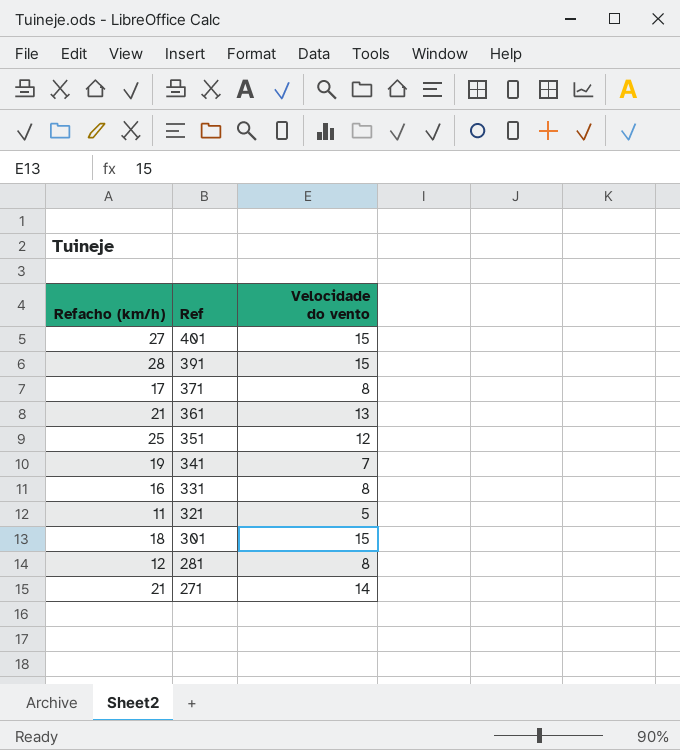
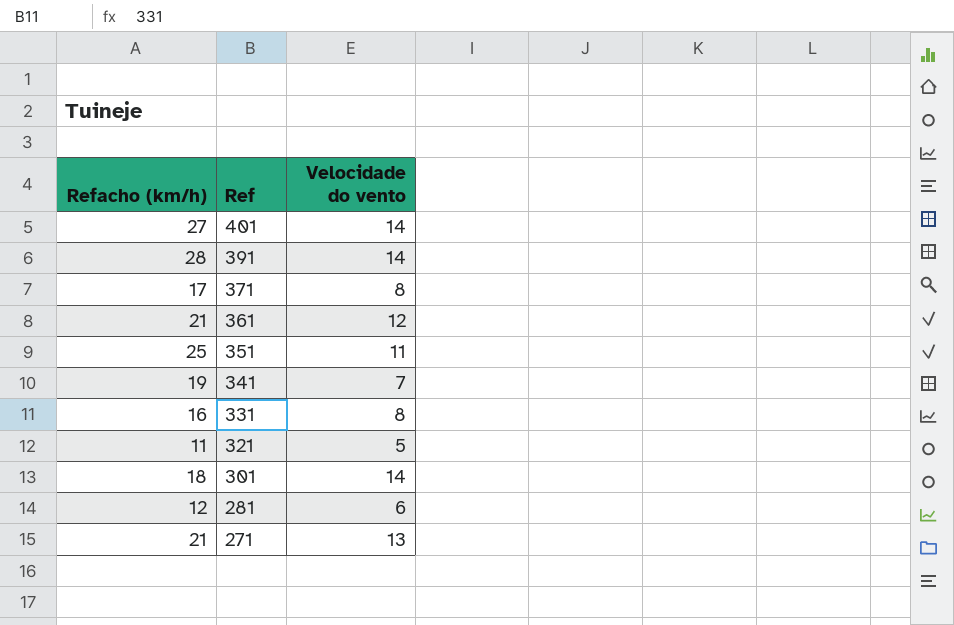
401 | Velocidade do vento: 15 -> 14
391 | Velocidade do vento: 15 -> 14
361 | Velocidade do vento: 13 -> 12
351 | Velocidade do vento: 12 -> 11
301 | Velocidade do vento: 15 -> 14
281 | Velocidade do vento: 8 -> 6
271 | Velocidade do vento: 14 -> 13

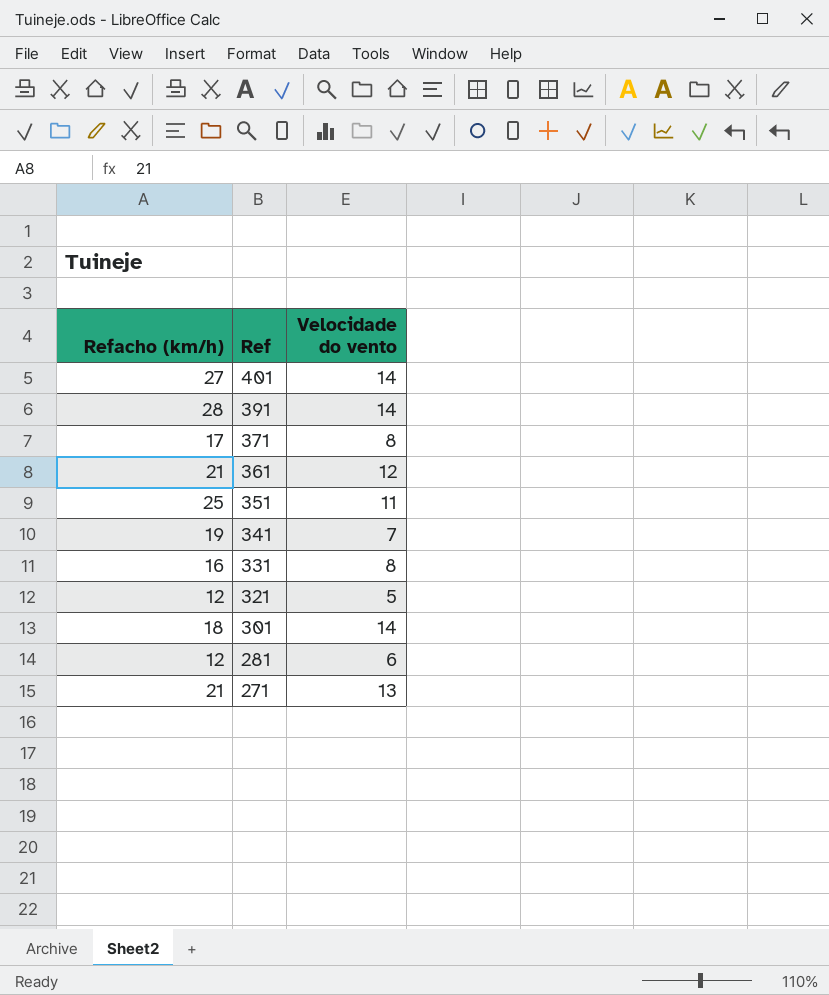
321 | Refacho (km/h): 11 -> 12

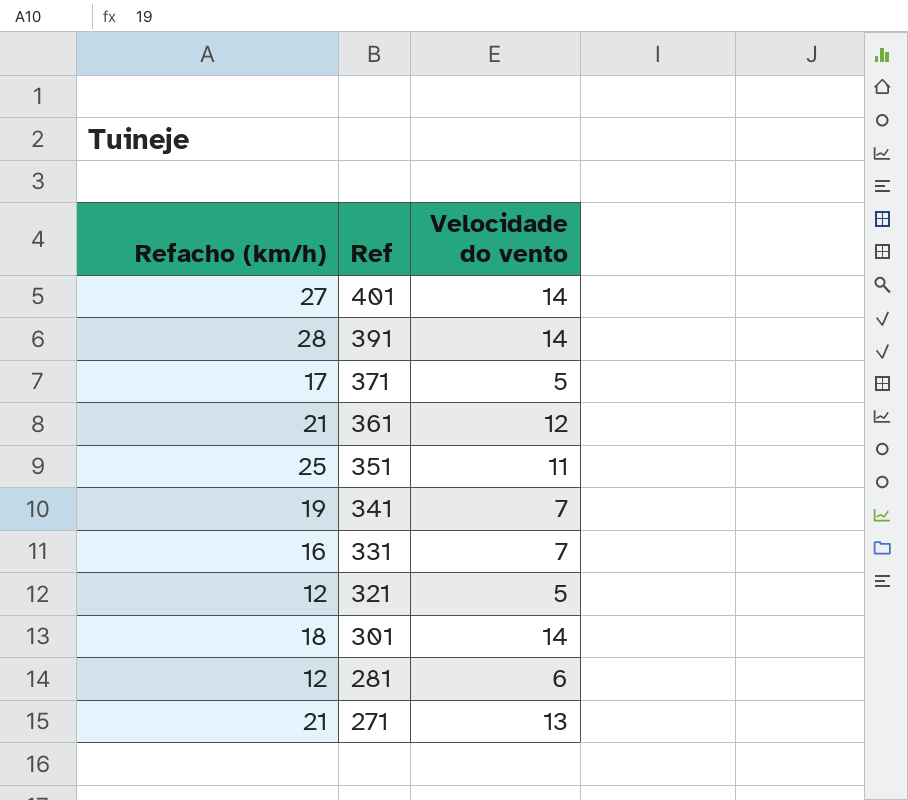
371 | Velocidade do vento: 8 -> 5
331 | Velocidade do vento: 8 -> 7

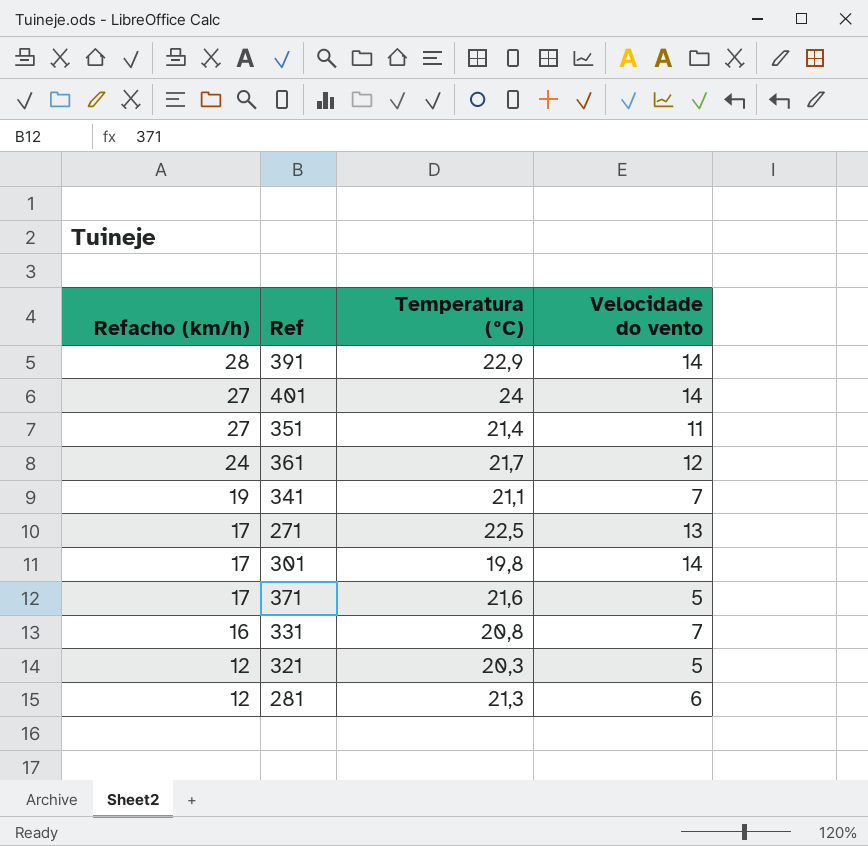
row order: Ref descending -> Refacho (km/h) descending
column Temperatura (ºC) | position: none -> 3
351 | Refacho (km/h): 25 -> 27
361 | Refacho (km/h): 21 -> 24
271 | Refacho (km/h): 21 -> 17
301 | Refacho (km/h): 18 -> 17

